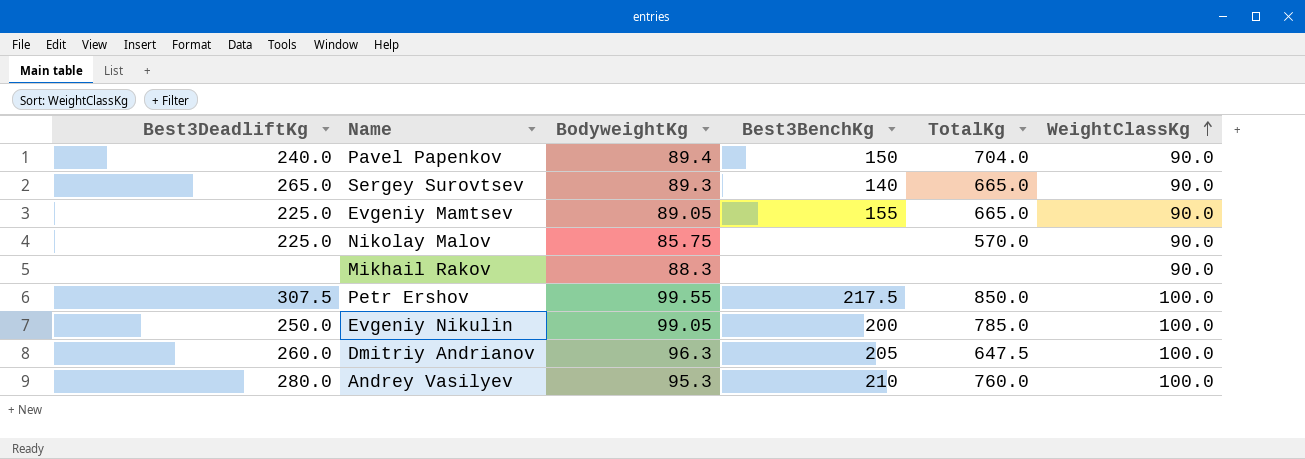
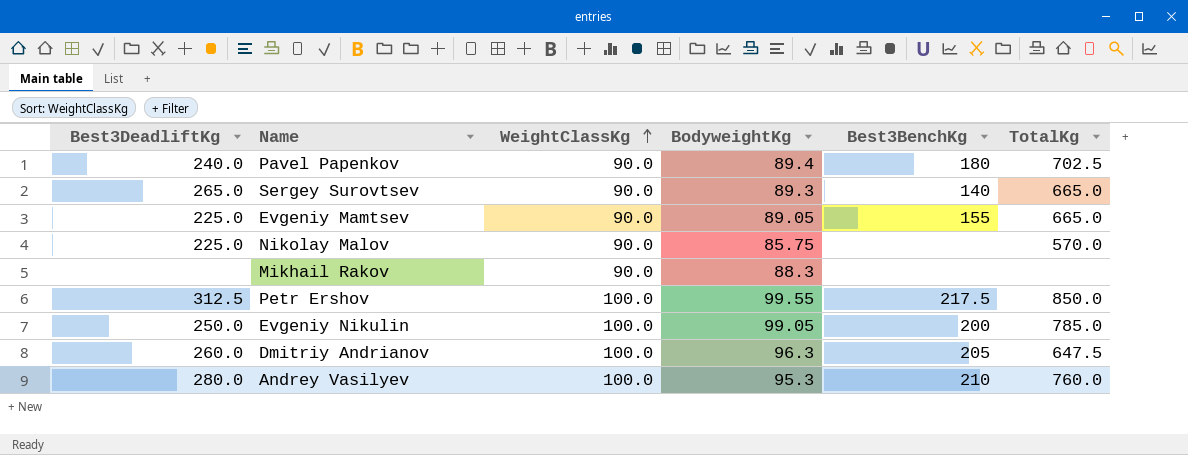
column WeightClassKg | position: 6 -> 3
Pavel Papenkov | Best3BenchKg: 150 -> 180
Pavel Papenkov | TotalKg: 704.0 -> 702.5
Petr Ershov | Best3DeadliftKg: 307.5 -> 312.5

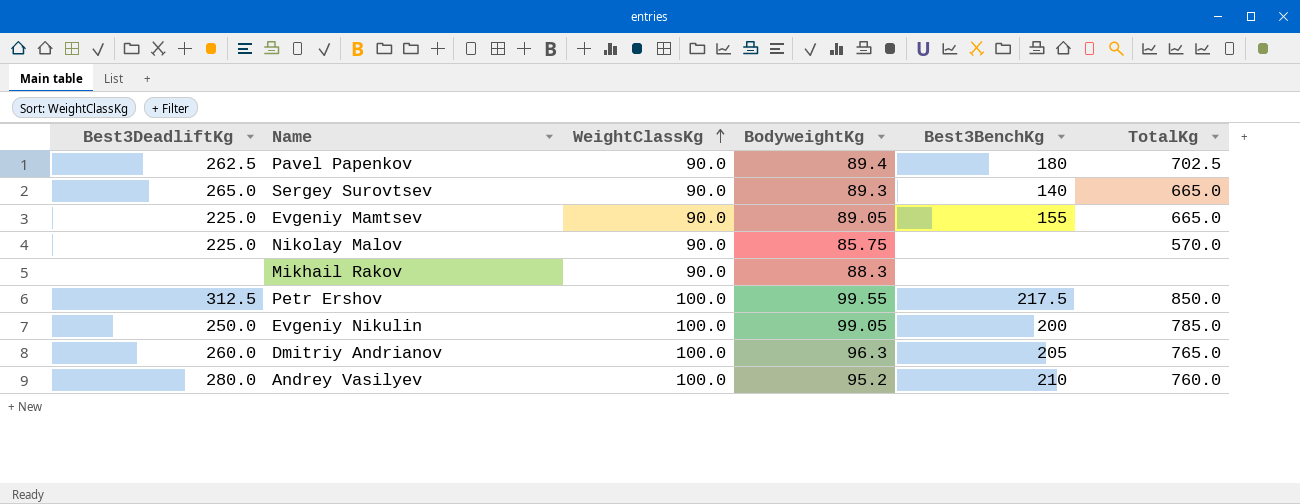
Pavel Papenkov | Best3DeadliftKg: 240.0 -> 262.5
Dmitriy Andrianov | TotalKg: 647.5 -> 765.0
Andrey Vasilyev | BodyweightKg: 95.3 -> 95.2

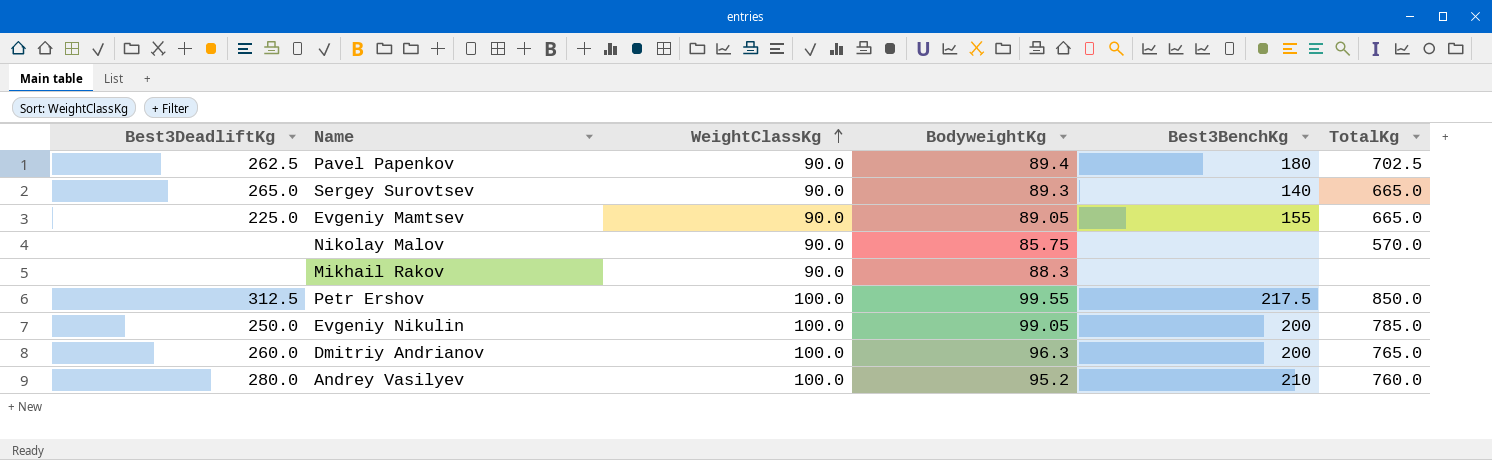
Nikolay Malov | Best3DeadliftKg: 225.0 -> none
Dmitriy Andrianov | Best3BenchKg: 205 -> 200

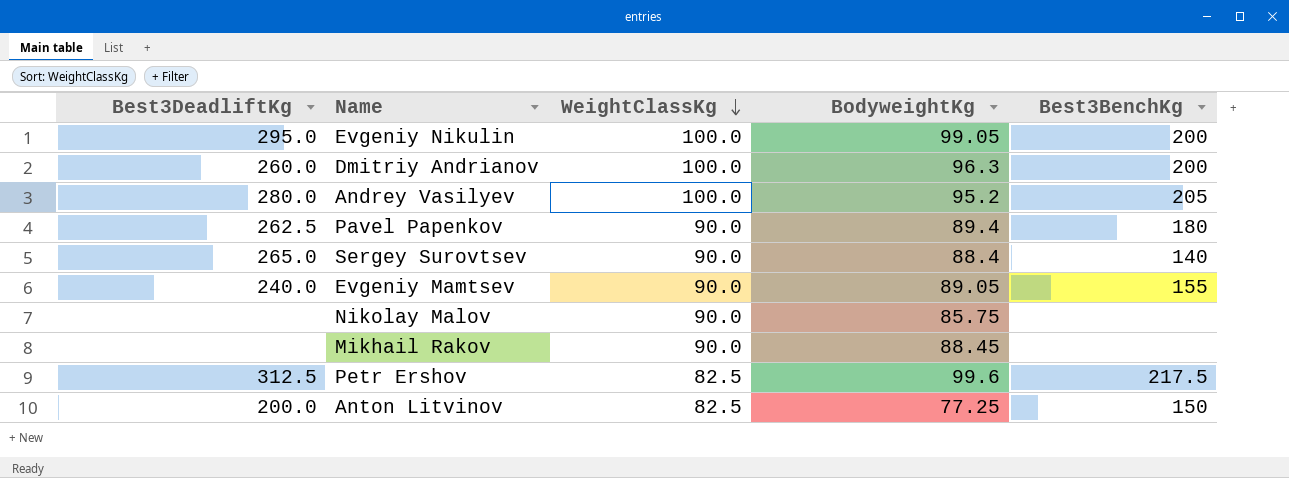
row order: WeightClassKg ascending -> WeightClassKg descending
column TotalKg | position: 6 -> none
Evgeniy Nikulin | Best3DeadliftKg: 250.0 -> 295.0
Andrey Vasilyev | Best3BenchKg: 210 -> 205
Sergey Surovtsev | BodyweightKg: 89.3 -> 88.4
Evgeniy Mamtsev | Best3DeadliftKg: 225.0 -> 240.0
Mikhail Rakov | BodyweightKg: 88.3 -> 88.45
Petr Ershov | WeightClassKg: 100.0 -> 82.5
Petr Ershov | BodyweightKg: 99.55 -> 99.6
row Anton Litvinov: none -> 200.0 | 82.5 | 77.25 | 150

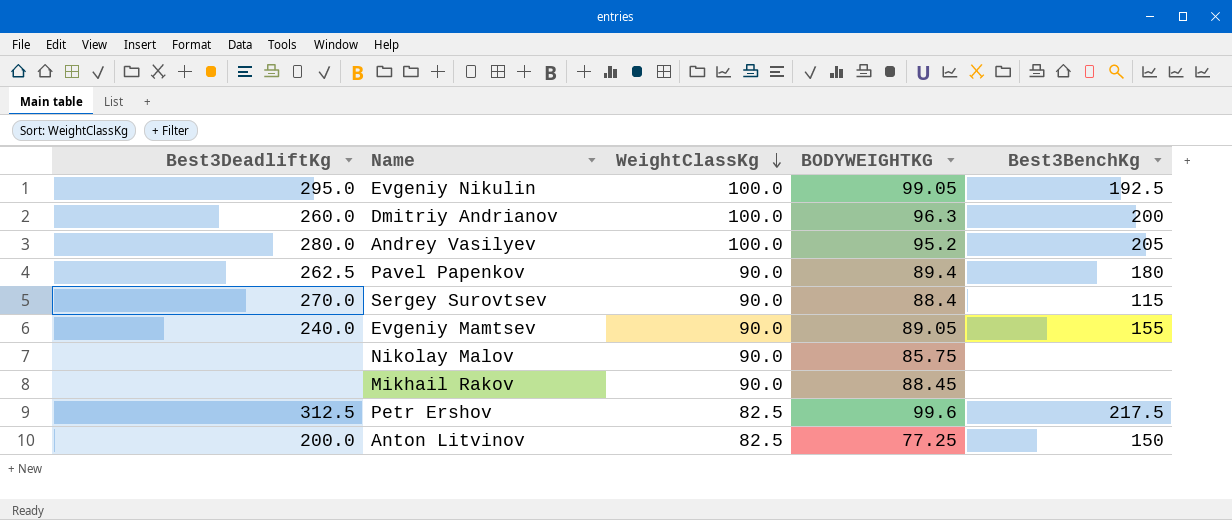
column name: BodyweightKg -> BODYWEIGHTKG
Evgeniy Nikulin | Best3BenchKg: 200 -> 192.5
Sergey Surovtsev | Best3DeadliftKg: 265.0 -> 270.0
Sergey Surovtsev | Best3BenchKg: 140 -> 115

